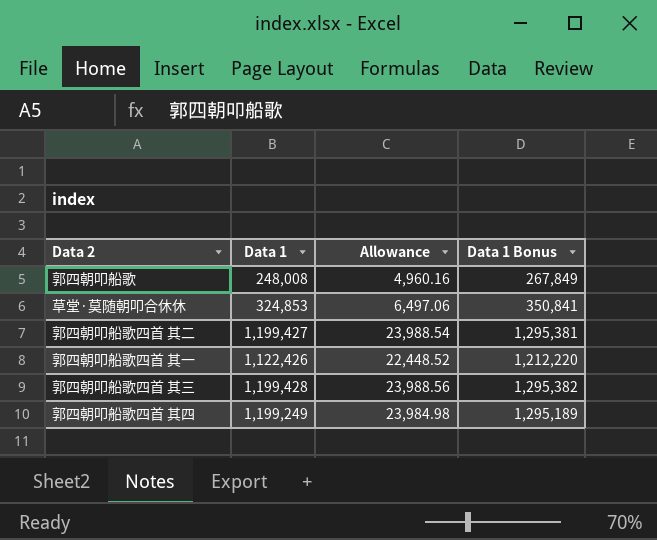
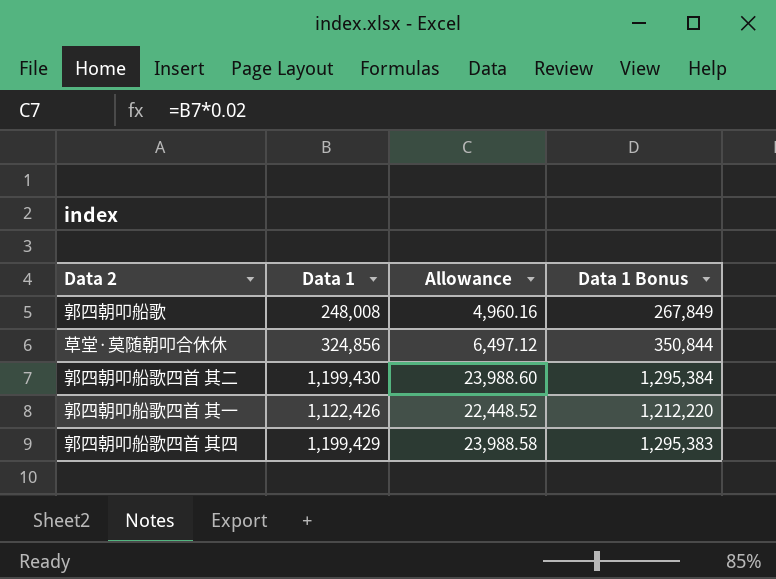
row 郭四朝叩船歌四首 其三: 1,199,428 | 23,988.56 | 1,295,382 -> none
草堂·莫随朝叩合休休 | Data 1: 324,853 -> 324,856
草堂·莫随朝叩合休休 | Allowance: 6,497.06 -> 6,497.12
草堂·莫随朝叩合休休 | Data 1 Bonus: 350,841 -> 350,844
郭四朝叩船歌四首 其二 | Data 1: 1,199,427 -> 1,199,430
郭四朝叩船歌四首 其二 | Allowance: 23,988.54 -> 23,988.60
郭四朝叩船歌四首 其二 | Data 1 Bonus: 1,295,381 -> 1,295,384
郭四朝叩船歌四首 其四 | Data 1: 1,199,249 -> 1,199,429
郭四朝叩船歌四首 其四 | Allowance: 23,984.98 -> 23,988.58
郭四朝叩船歌四首 其四 | Data 1 Bonus: 1,295,189 -> 1,295,383

